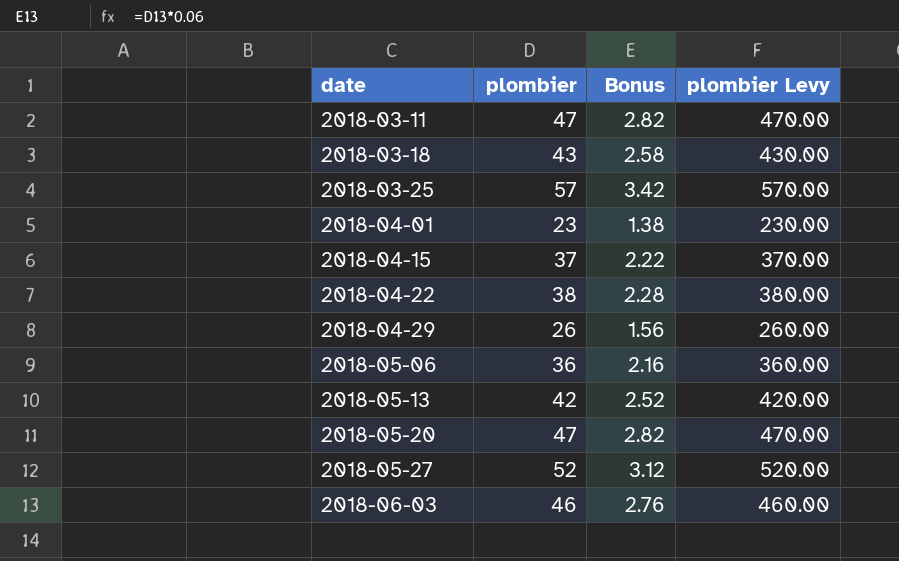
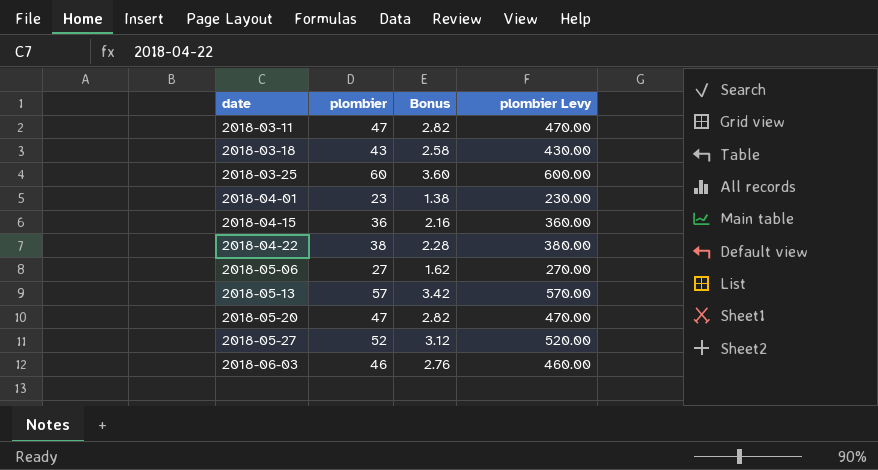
row 2018-04-29: 26 | 1.56 | 260.00 -> none
2018-03-25 | plombier: 57 -> 60
2018-03-25 | Bonus: 3.42 -> 3.60
2018-03-25 | plombier Levy: 570.00 -> 600.00
2018-04-15 | plombier: 37 -> 36
2018-04-15 | Bonus: 2.22 -> 2.16
2018-04-15 | plombier Levy: 370.00 -> 360.00
2018-05-06 | plombier: 36 -> 27
2018-05-06 | Bonus: 2.16 -> 1.62
2018-05-06 | plombier Levy: 360.00 -> 270.00
2018-05-13 | plombier: 42 -> 57
2018-05-13 | Bonus: 2.52 -> 3.42
2018-05-13 | plombier Levy: 420.00 -> 570.00

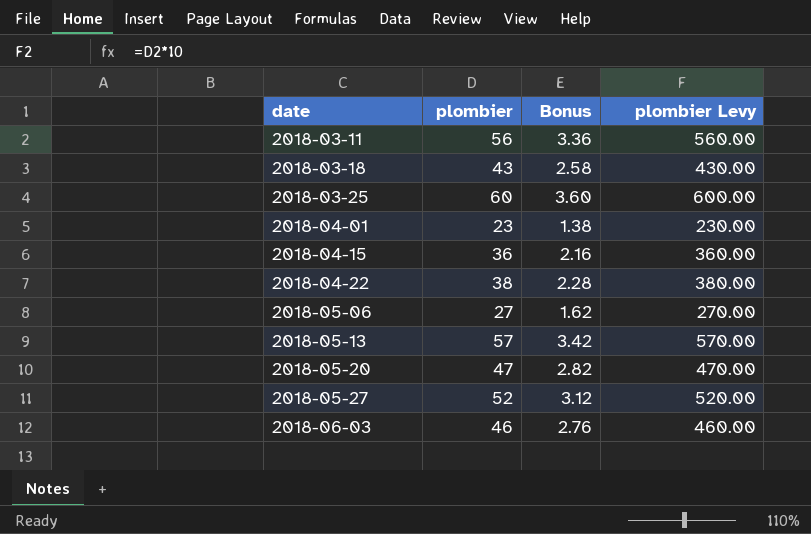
2018-03-11 | plombier: 47 -> 56
2018-03-11 | Bonus: 2.82 -> 3.36
2018-03-11 | plombier Levy: 470.00 -> 560.00

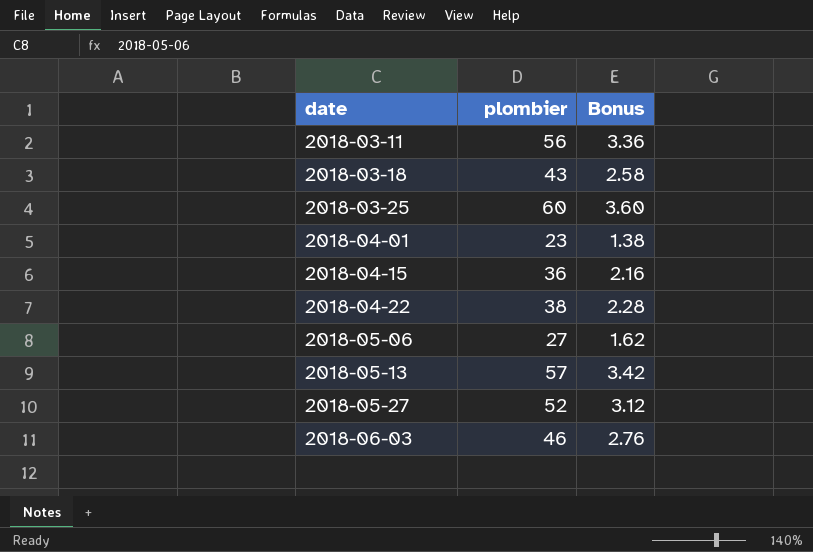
column plombier Levy | formula: [plombier] * 10 -> none
row 2018-05-20: 47 | 2.82 | 470.00 -> none

